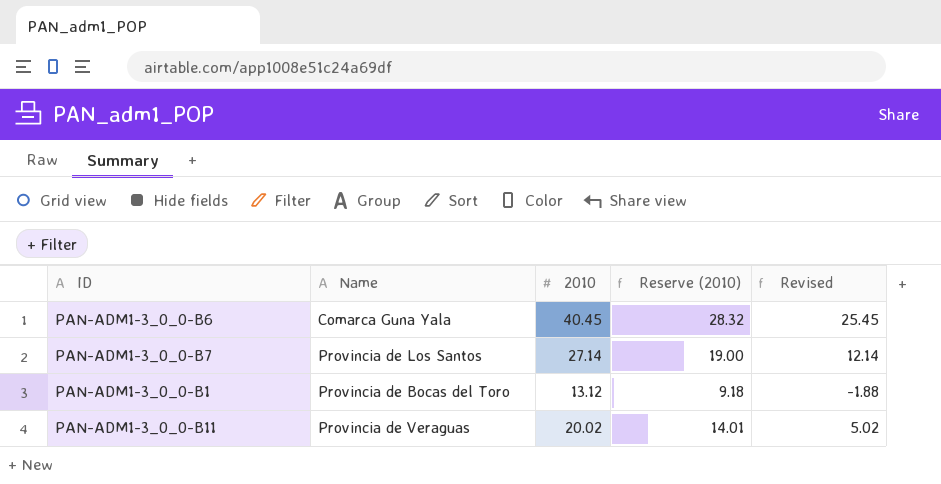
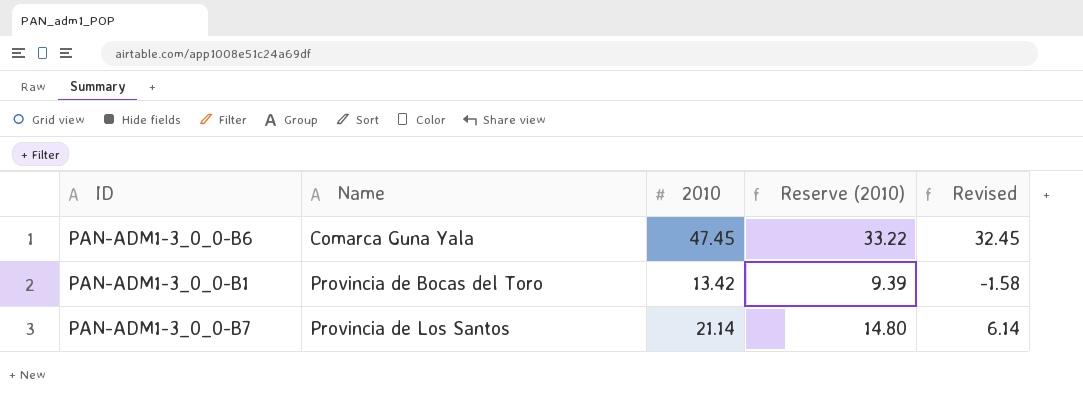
row order: none -> Name ascending
row PAN-ADM1-3_0_0-B11: Provincia de Veraguas | 20.02 | 14.01 | 5.02 -> none
PAN-ADM1-3_0_0-B6 | 2010: 40.45 -> 47.45
PAN-ADM1-3_0_0-B6 | Reserve (2010): 28.32 -> 33.22
PAN-ADM1-3_0_0-B6 | Revised: 25.45 -> 32.45
PAN-ADM1-3_0_0-B1 | 2010: 13.12 -> 13.42
PAN-ADM1-3_0_0-B1 | Reserve (2010): 9.18 -> 9.39
PAN-ADM1-3_0_0-B1 | Revised: -1.88 -> -1.58
PAN-ADM1-3_0_0-B7 | 2010: 27.14 -> 21.14
PAN-ADM1-3_0_0-B7 | Reserve (2010): 19.00 -> 14.80
PAN-ADM1-3_0_0-B7 | Revised: 12.14 -> 6.14

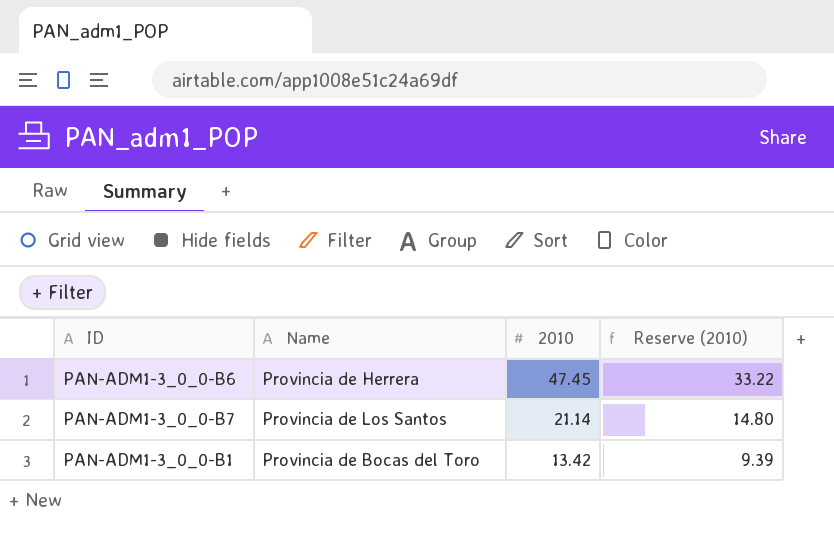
row order: Name ascending -> 2010 descending
column Revised | formula: [2010] - 15 -> none
PAN-ADM1-3_0_0-B6 | Name: Comarca Guna Yala -> Provincia de Herrera

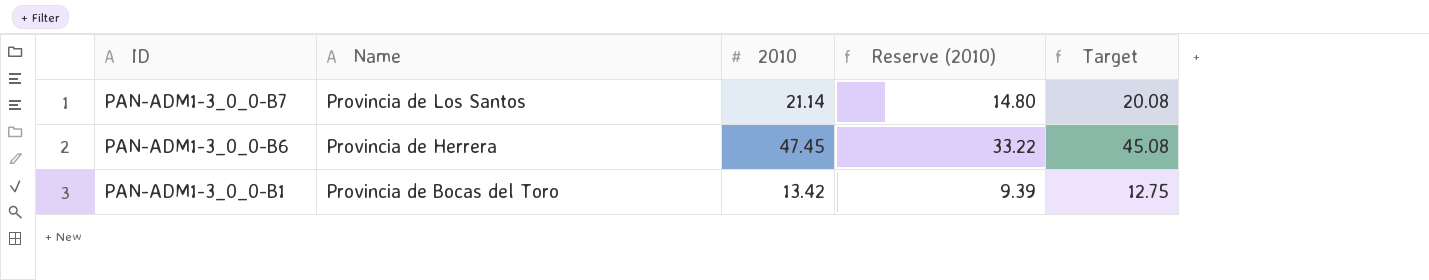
row order: 2010 descending -> ID descending
column Target | formula: none -> [2010] * 0.95

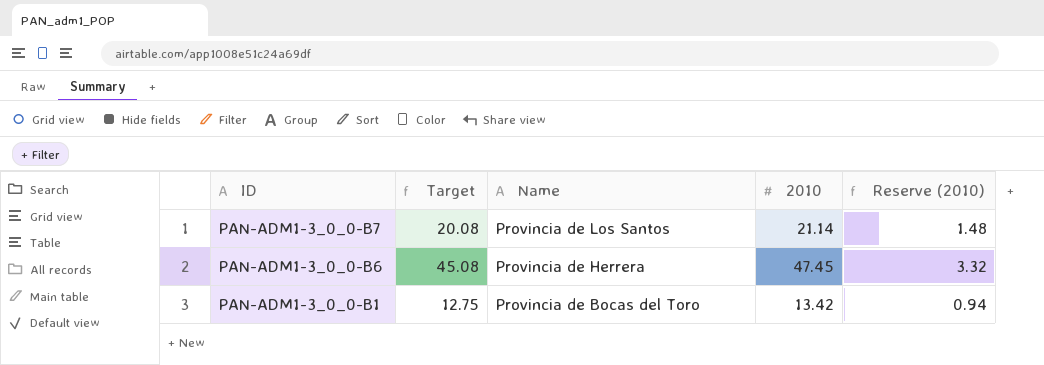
column Target | position: 5 -> 2
column Reserve (2010) | formula: [2010] * 0.7 -> [2010] * 0.07

